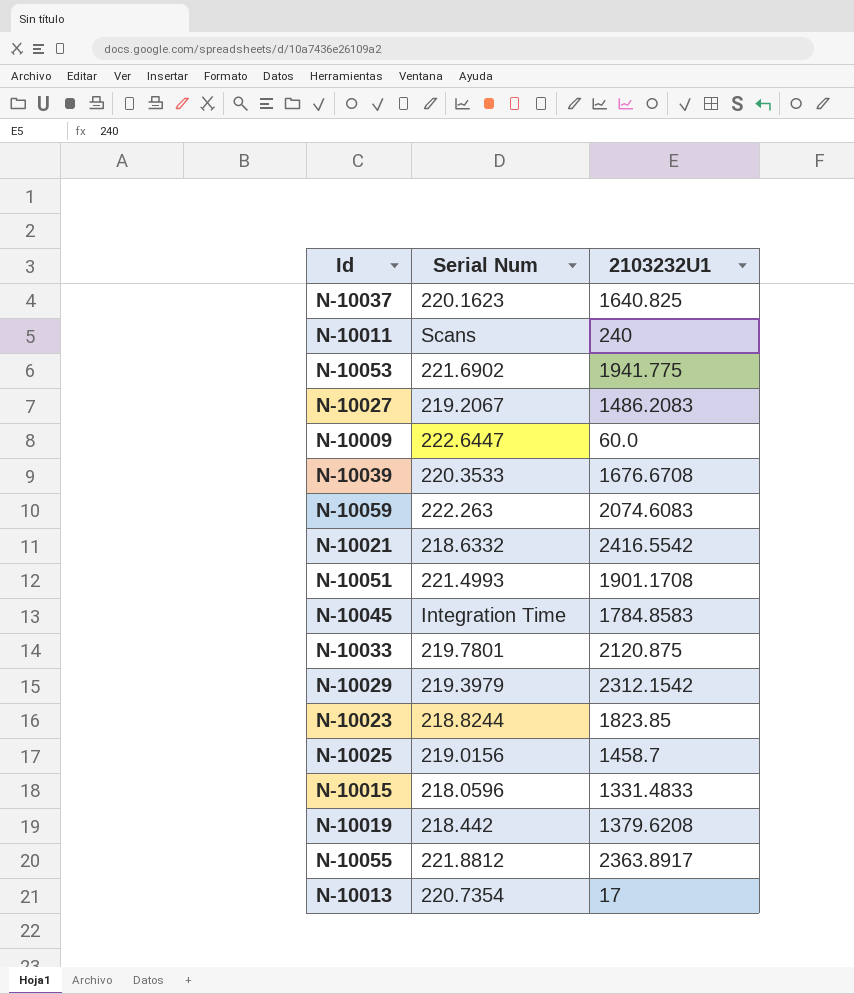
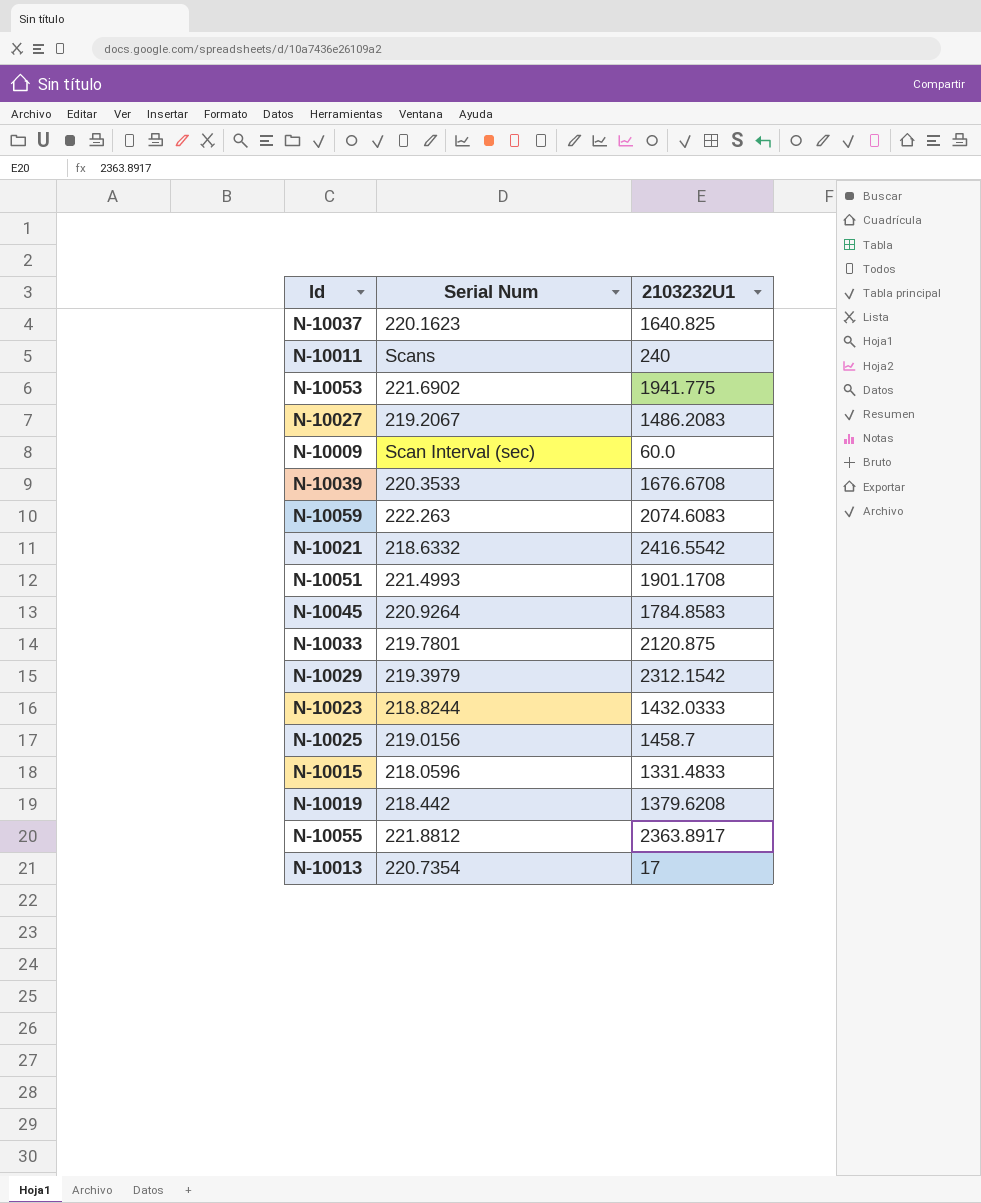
N-10009 | Serial Num: 222.6447 -> Scan Interval (sec)
N-10045 | Serial Num: Integration Time -> 220.9264
N-10023 | 2103232U1: 1823.85 -> 1432.0333

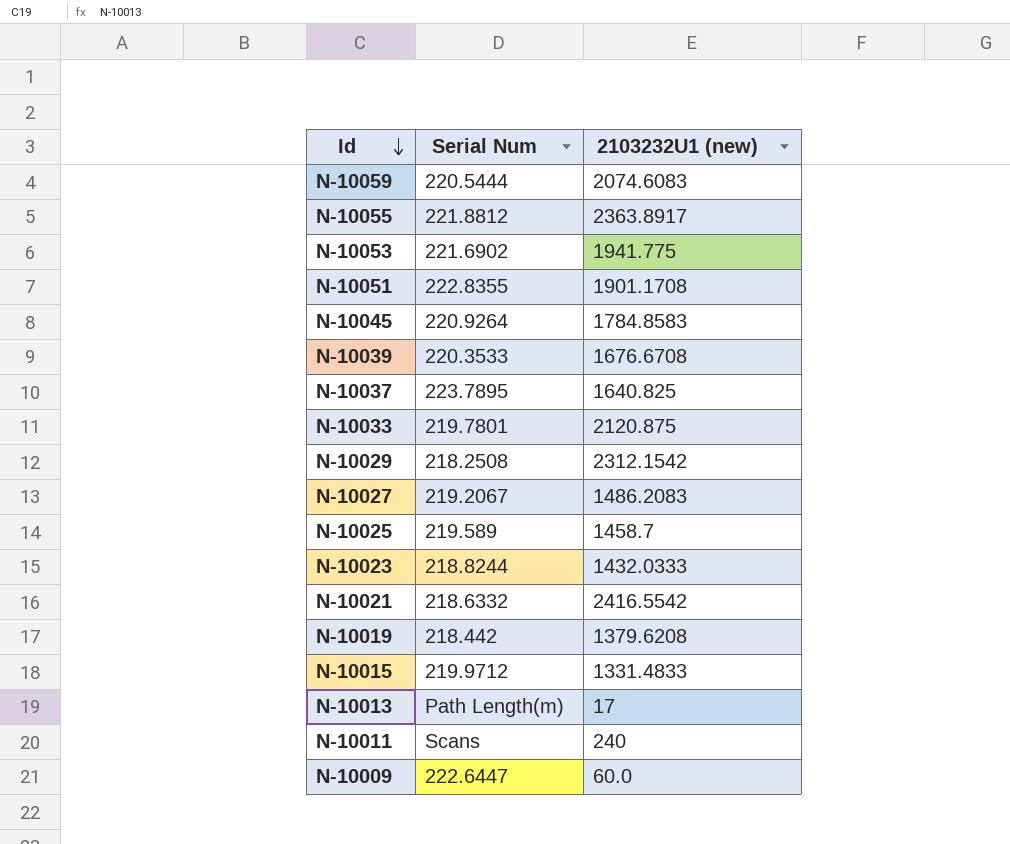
row order: none -> Id descending
column name: 2103232U1 -> 2103232U1 (new)
N-10059 | Serial Num: 222.263 -> 220.5444
N-10051 | Serial Num: 221.4993 -> 222.8355
N-10037 | Serial Num: 220.1623 -> 223.7895
N-10029 | Serial Num: 219.3979 -> 218.2508
N-10025 | Serial Num: 219.0156 -> 219.589
N-10015 | Serial Num: 218.0596 -> 219.9712
N-10013 | Serial Num: 220.7354 -> Path Length(m)
N-10009 | Serial Num: Scan Interval (sec) -> 222.6447

